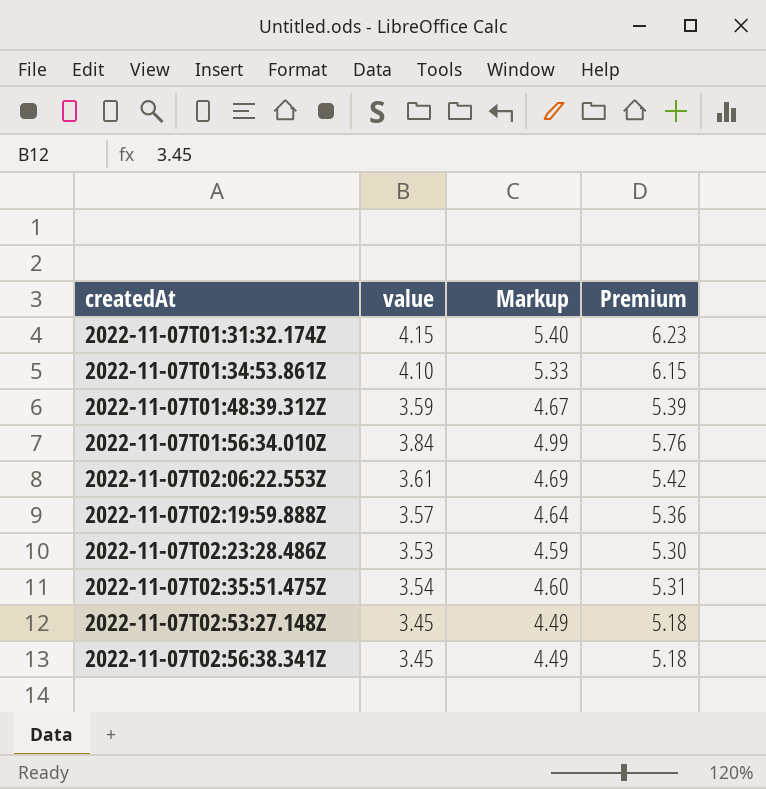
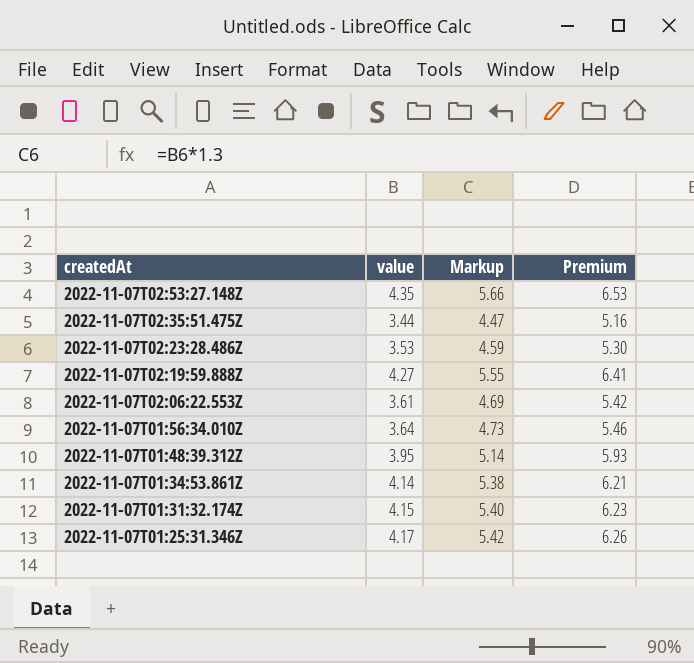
row order: createdAt ascending -> createdAt descending
row 2022-11-07T02:56:38.341Z: 3.45 | 4.49 | 5.18 -> none
2022-11-07T02:53:27.148Z | value: 3.45 -> 4.35
2022-11-07T02:53:27.148Z | Markup: 4.49 -> 5.66
2022-11-07T02:53:27.148Z | Premium: 5.18 -> 6.53
2022-11-07T02:35:51.475Z | value: 3.54 -> 3.44
2022-11-07T02:35:51.475Z | Markup: 4.60 -> 4.47
2022-11-07T02:35:51.475Z | Premium: 5.31 -> 5.16
2022-11-07T02:19:59.888Z | value: 3.57 -> 4.27
2022-11-07T02:19:59.888Z | Markup: 4.64 -> 5.55
2022-11-07T02:19:59.888Z | Premium: 5.36 -> 6.41
2022-11-07T01:56:34.010Z | value: 3.84 -> 3.64
2022-11-07T01:56:34.010Z | Markup: 4.99 -> 4.73
2022-11-07T01:56:34.010Z | Premium: 5.76 -> 5.46
2022-11-07T01:48:39.312Z | value: 3.59 -> 3.95
2022-11-07T01:48:39.312Z | Markup: 4.67 -> 5.14
2022-11-07T01:48:39.312Z | Premium: 5.39 -> 5.93
2022-11-07T01:34:53.861Z | value: 4.10 -> 4.14
2022-11-07T01:34:53.861Z | Markup: 5.33 -> 5.38
2022-11-07T01:34:53.861Z | Premium: 6.15 -> 6.21
row 2022-11-07T01:25:31.346Z: none -> 4.17 | 5.42 | 6.26

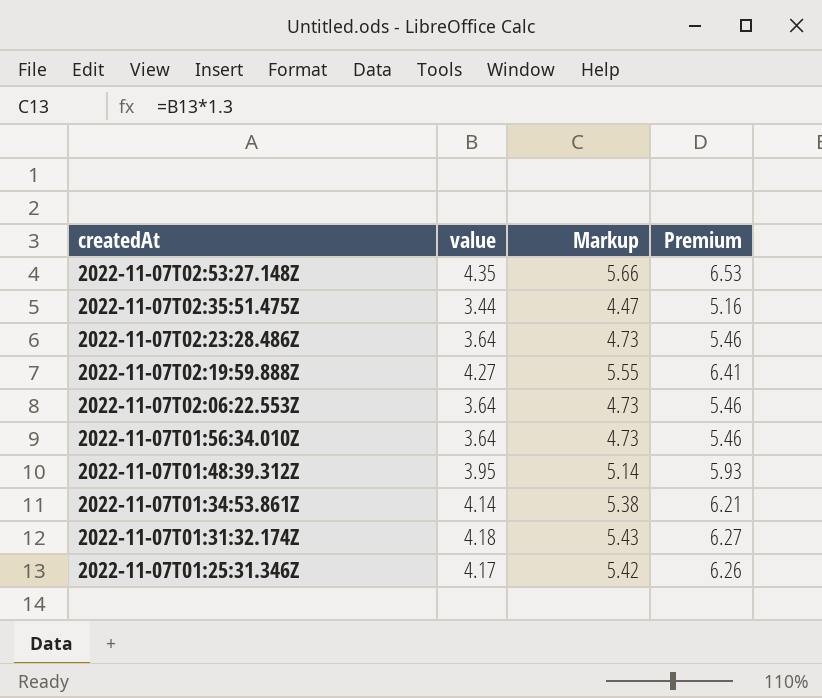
2022-11-07T02:23:28.486Z | value: 3.53 -> 3.64
2022-11-07T02:23:28.486Z | Markup: 4.59 -> 4.73
2022-11-07T02:23:28.486Z | Premium: 5.30 -> 5.46
2022-11-07T02:06:22.553Z | value: 3.61 -> 3.64
2022-11-07T02:06:22.553Z | Markup: 4.69 -> 4.73
2022-11-07T02:06:22.553Z | Premium: 5.42 -> 5.46
2022-11-07T01:31:32.174Z | value: 4.15 -> 4.18
2022-11-07T01:31:32.174Z | Markup: 5.40 -> 5.43
2022-11-07T01:31:32.174Z | Premium: 6.23 -> 6.27

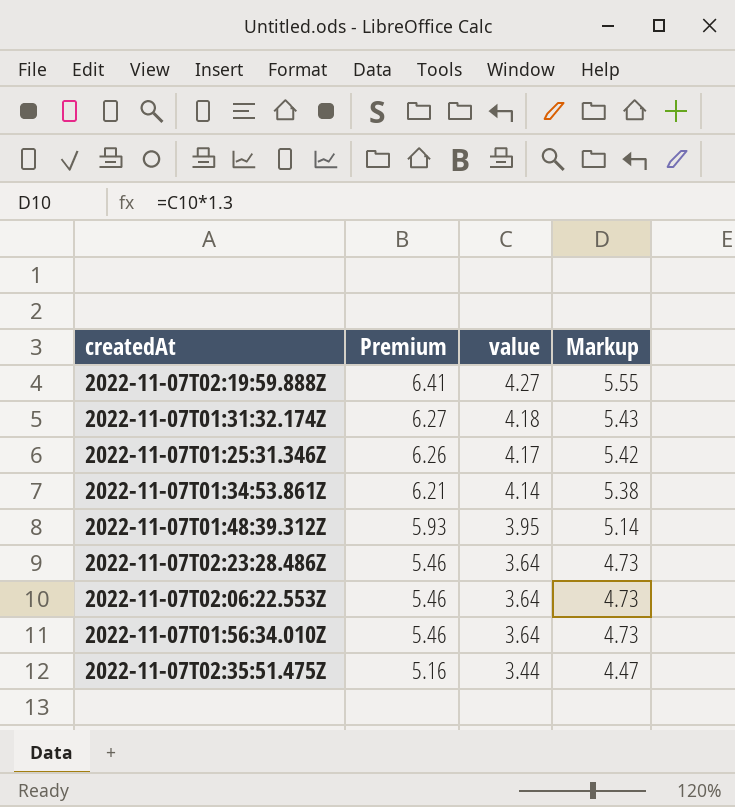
row order: createdAt descending -> Premium descending
column Premium | position: 4 -> 2
row 2022-11-07T02:53:27.148Z: 4.35 | 5.66 | 6.53 -> none

